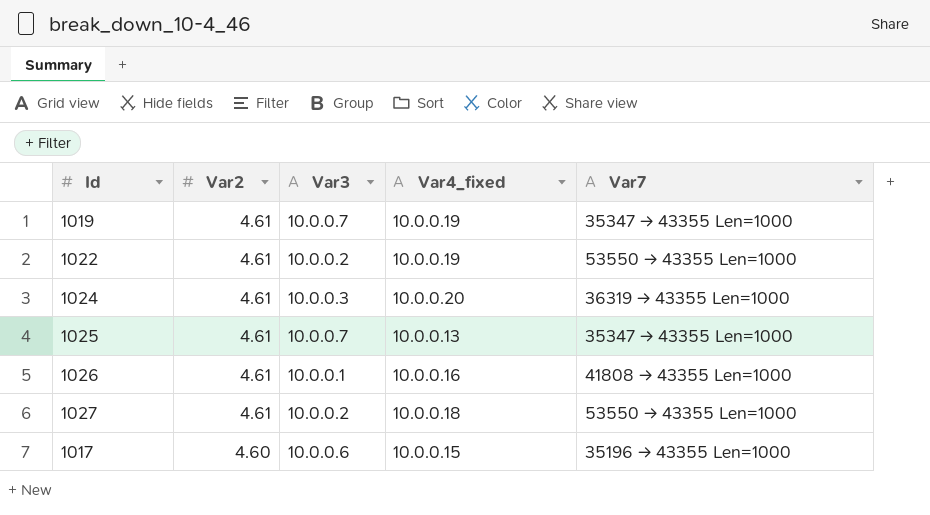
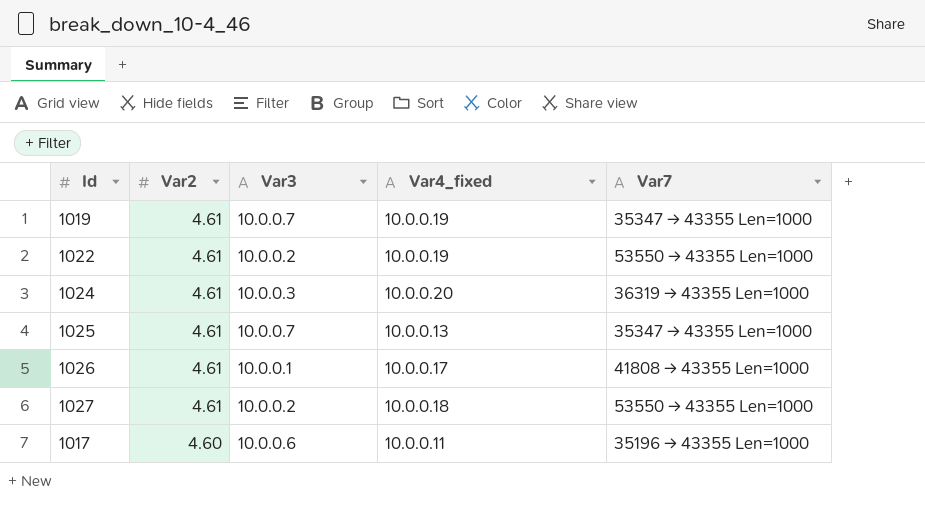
1026 | Var4_fixed: 10.0.0.16 -> 10.0.0.17
1017 | Var4_fixed: 10.0.0.15 -> 10.0.0.11

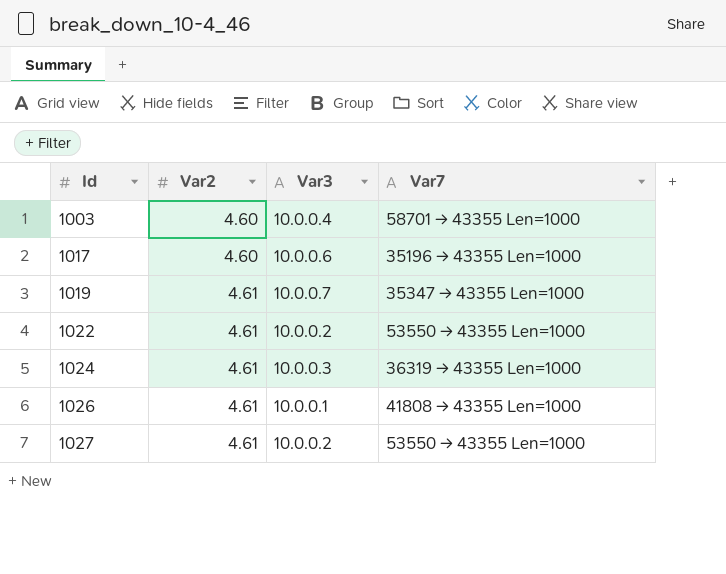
row order: Var2 descending -> Id ascending
column Var4_fixed | position: 4 -> none
row 1025: 4.61 | 10.0.0.7 | 10.0.0.13 | 35347 → 43355 Len=1000 -> none
row 1003: none -> 4.60 | 10.0.0.4 | 58701 → 43355 Len=1000

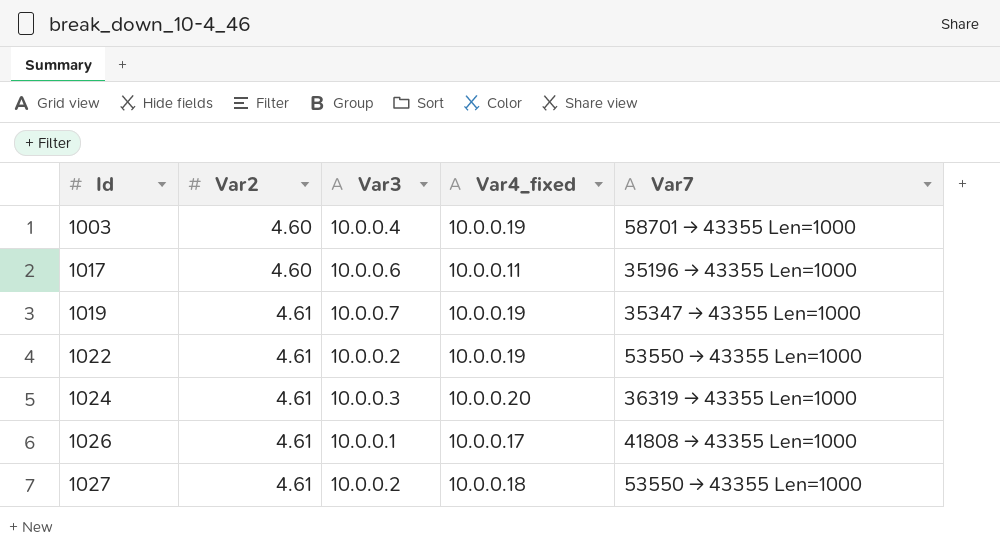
column Var4_fixed | position: none -> 4

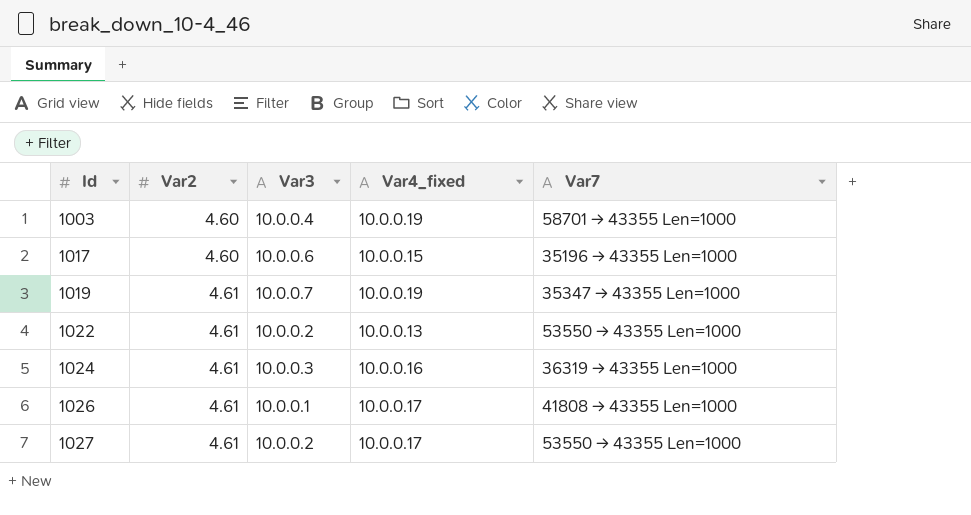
1017 | Var4_fixed: 10.0.0.11 -> 10.0.0.15
1022 | Var4_fixed: 10.0.0.19 -> 10.0.0.13
1024 | Var4_fixed: 10.0.0.20 -> 10.0.0.16
1027 | Var4_fixed: 10.0.0.18 -> 10.0.0.17

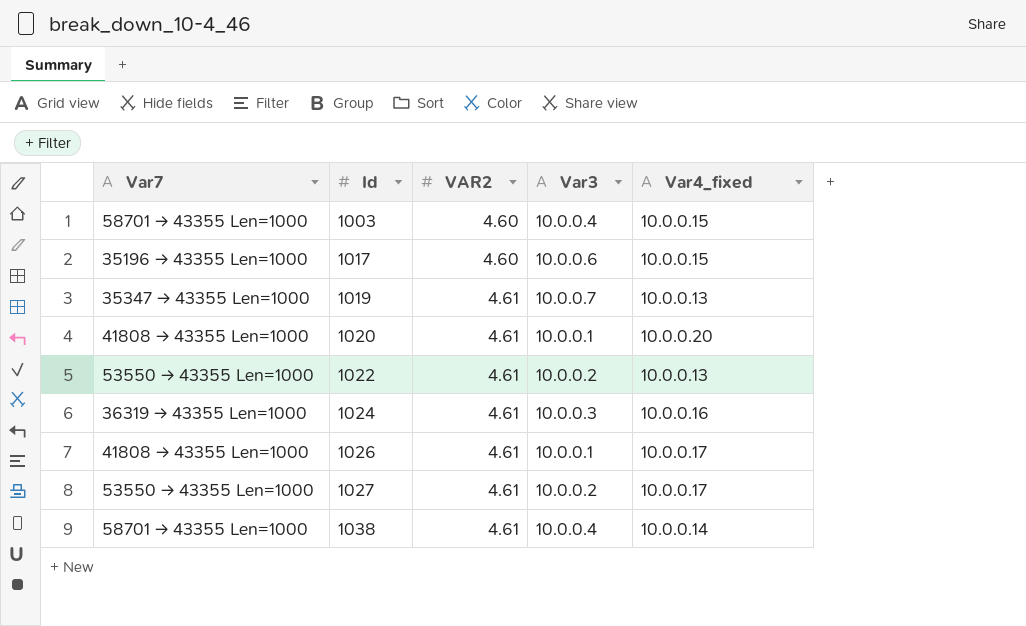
column Var7 | position: 5 -> 1
column name: Var2 -> VAR2
1003 | Var4_fixed: 10.0.0.19 -> 10.0.0.15
1019 | Var4_fixed: 10.0.0.19 -> 10.0.0.13
row 1020: none -> 41808 → 43355 Len=1000 | 4.61 | 10.0.0.1 | 10.0.0.20
row 1038: none -> 58701 → 43355 Len=1000 | 4.61 | 10.0.0.4 | 10.0.0.14

